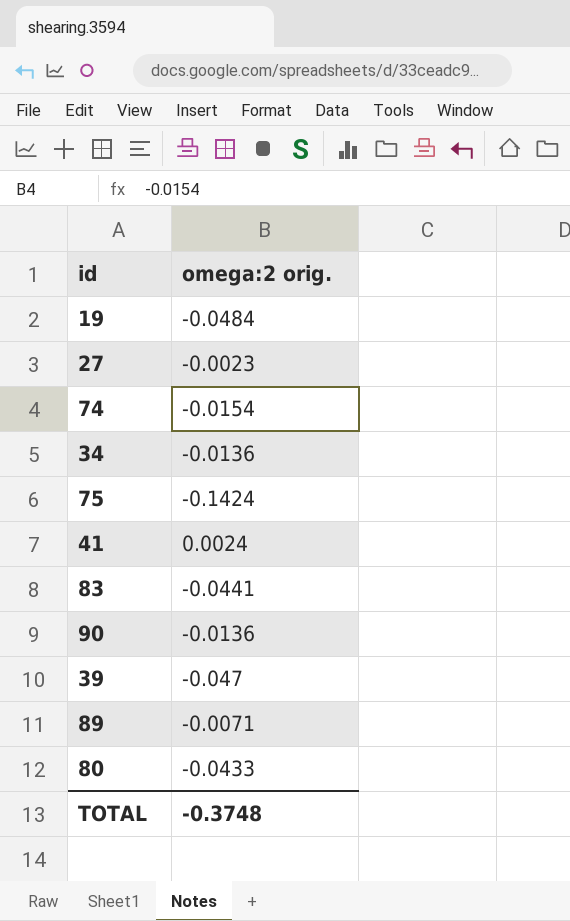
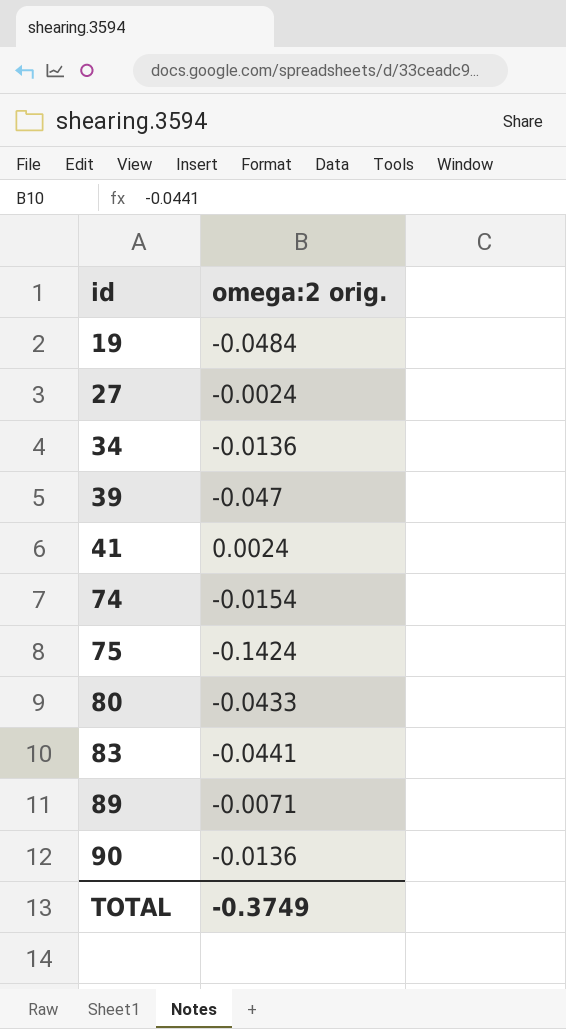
row order: none -> id ascending
27 | omega:2 orig.: -0.0023 -> -0.0024
TOTAL | omega:2 orig.: -0.3748 -> -0.3749

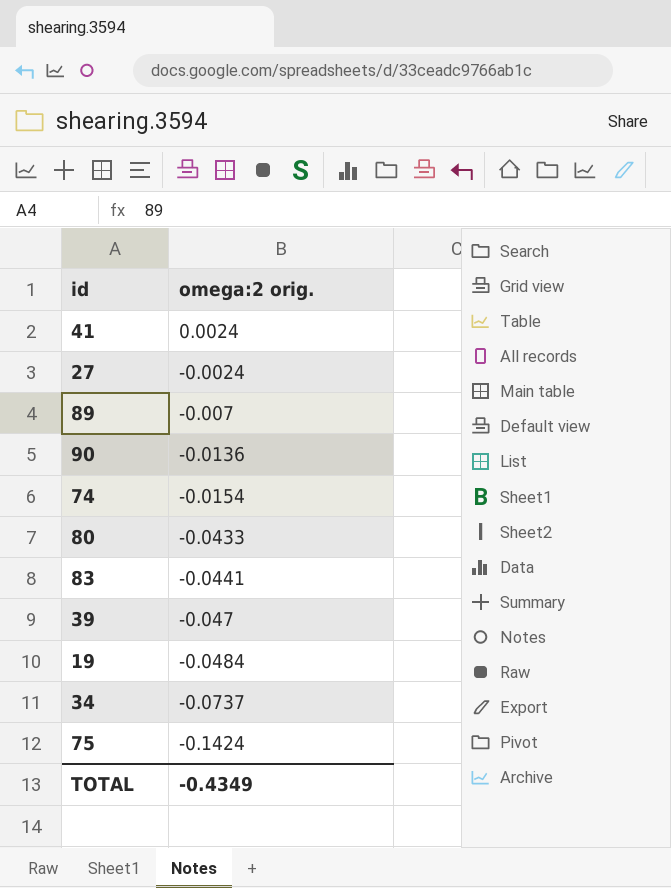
row order: id ascending -> omega:2 orig. descending
89 | omega:2 orig.: -0.0071 -> -0.007
34 | omega:2 orig.: -0.0136 -> -0.0737
TOTAL | omega:2 orig.: -0.3749 -> -0.4349

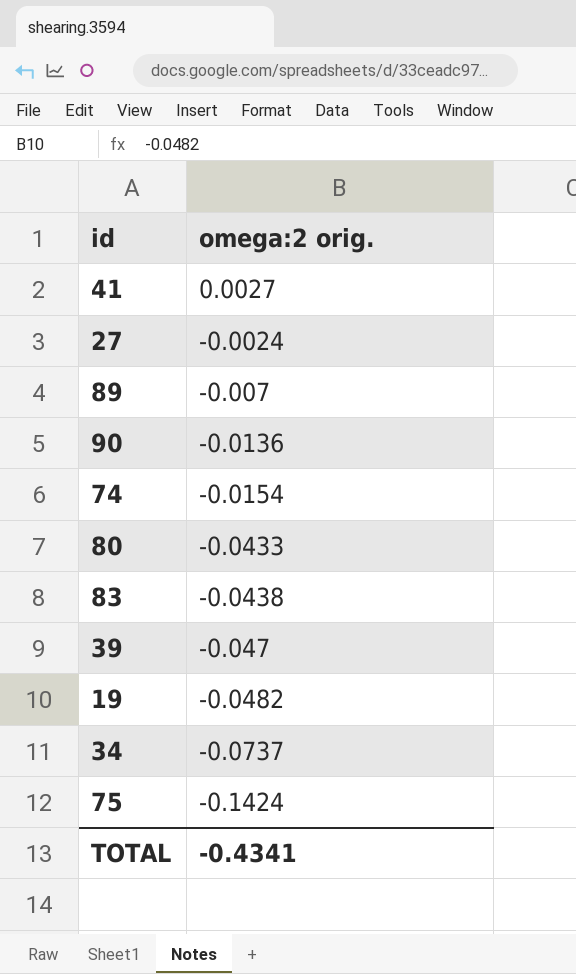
41 | omega:2 orig.: 0.0024 -> 0.0027
83 | omega:2 orig.: -0.0441 -> -0.0438
19 | omega:2 orig.: -0.0484 -> -0.0482
TOTAL | omega:2 orig.: -0.4349 -> -0.4341

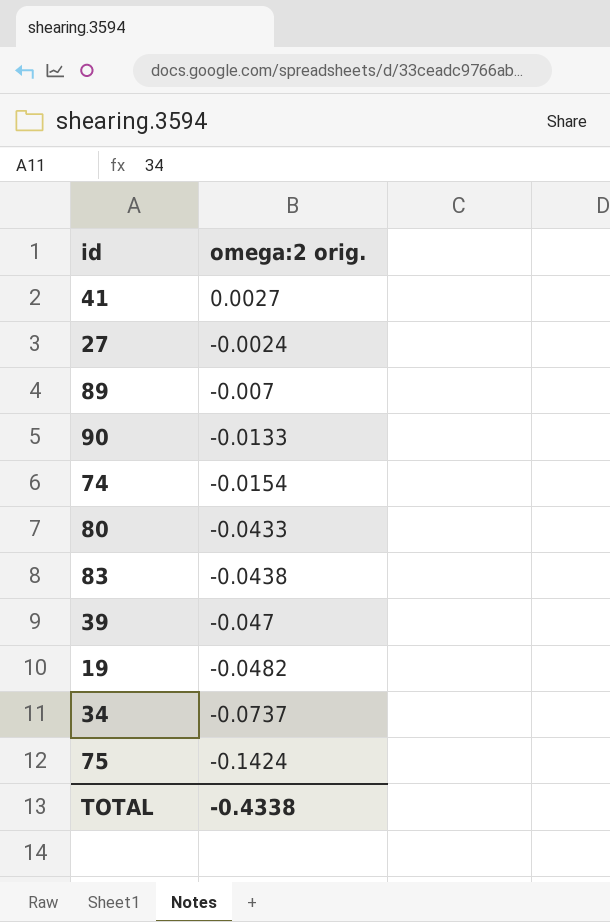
90 | omega:2 orig.: -0.0136 -> -0.0133
TOTAL | omega:2 orig.: -0.4341 -> -0.4338

